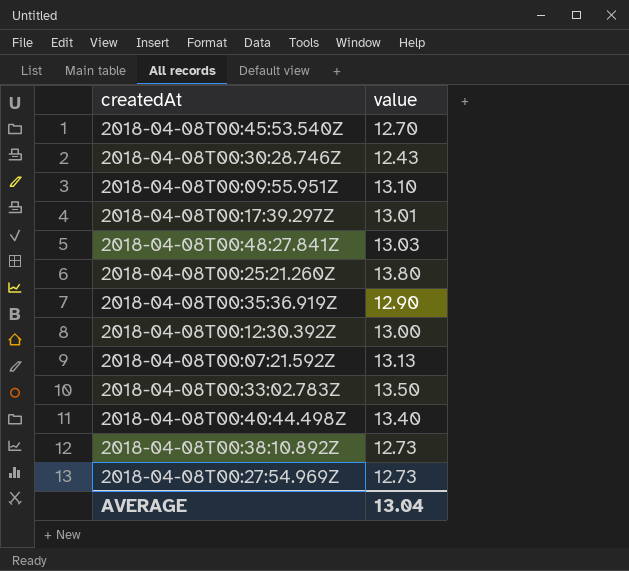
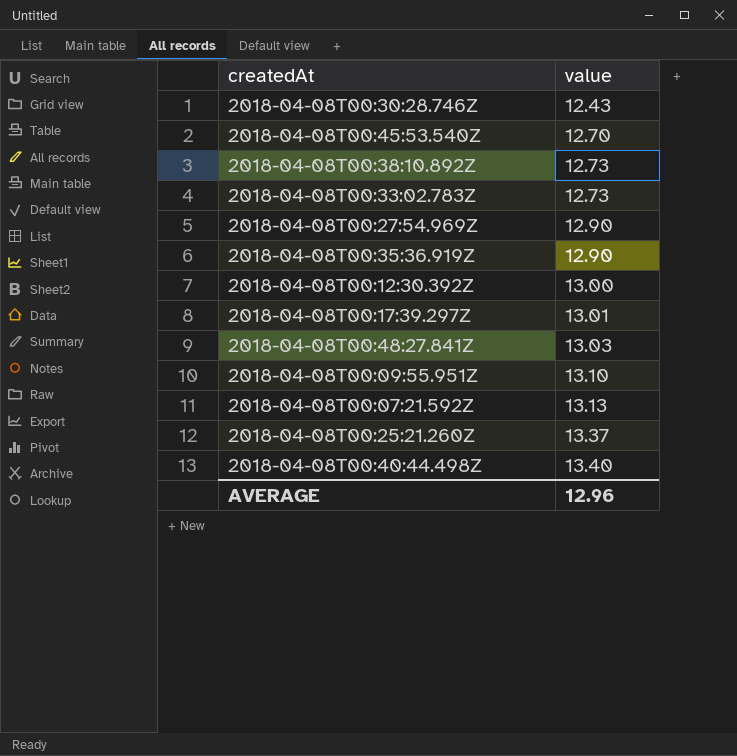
row order: none -> value ascending
2018-04-08T00:33:02.783Z | value: 13.50 -> 12.73
2018-04-08T00:27:54.969Z | value: 12.73 -> 12.90
2018-04-08T00:25:21.260Z | value: 13.80 -> 13.37
AVERAGE | value: 13.04 -> 12.96

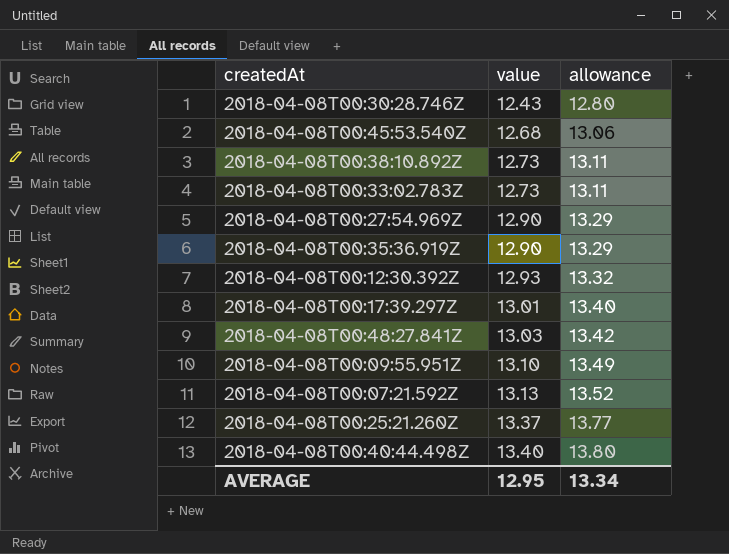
column allowance | formula: none -> [value] * 1.03
2018-04-08T00:45:53.540Z | value: 12.70 -> 12.68
2018-04-08T00:12:30.392Z | value: 13.00 -> 12.93
AVERAGE | value: 12.96 -> 12.95

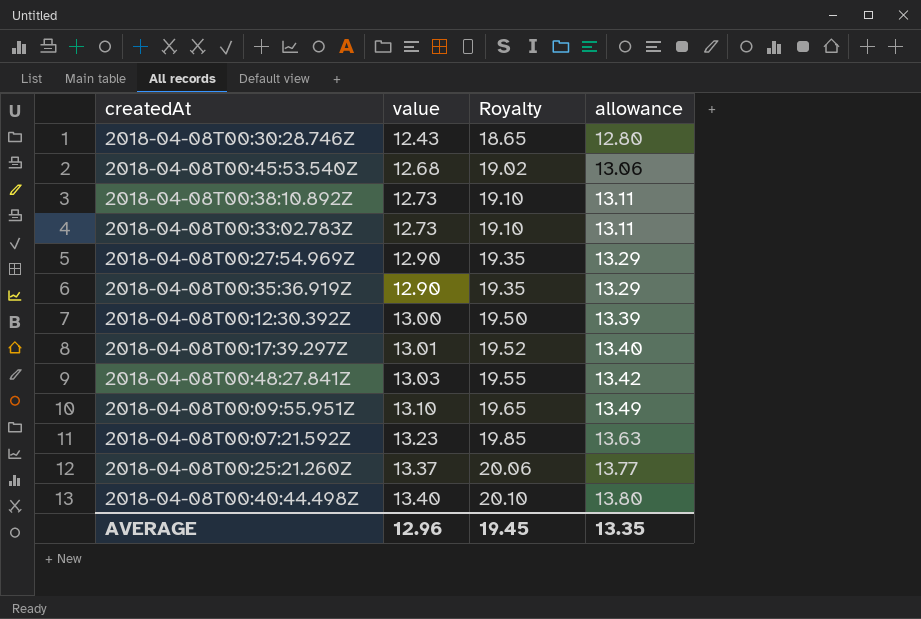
column Royalty | formula: none -> [value] * 1.5
2018-04-08T00:12:30.392Z | value: 12.93 -> 13.00
2018-04-08T00:12:30.392Z | allowance: 13.32 -> 13.39
2018-04-08T00:07:21.592Z | value: 13.13 -> 13.23
2018-04-08T00:07:21.592Z | allowance: 13.52 -> 13.63
AVERAGE | value: 12.95 -> 12.96
AVERAGE | allowance: 13.34 -> 13.35

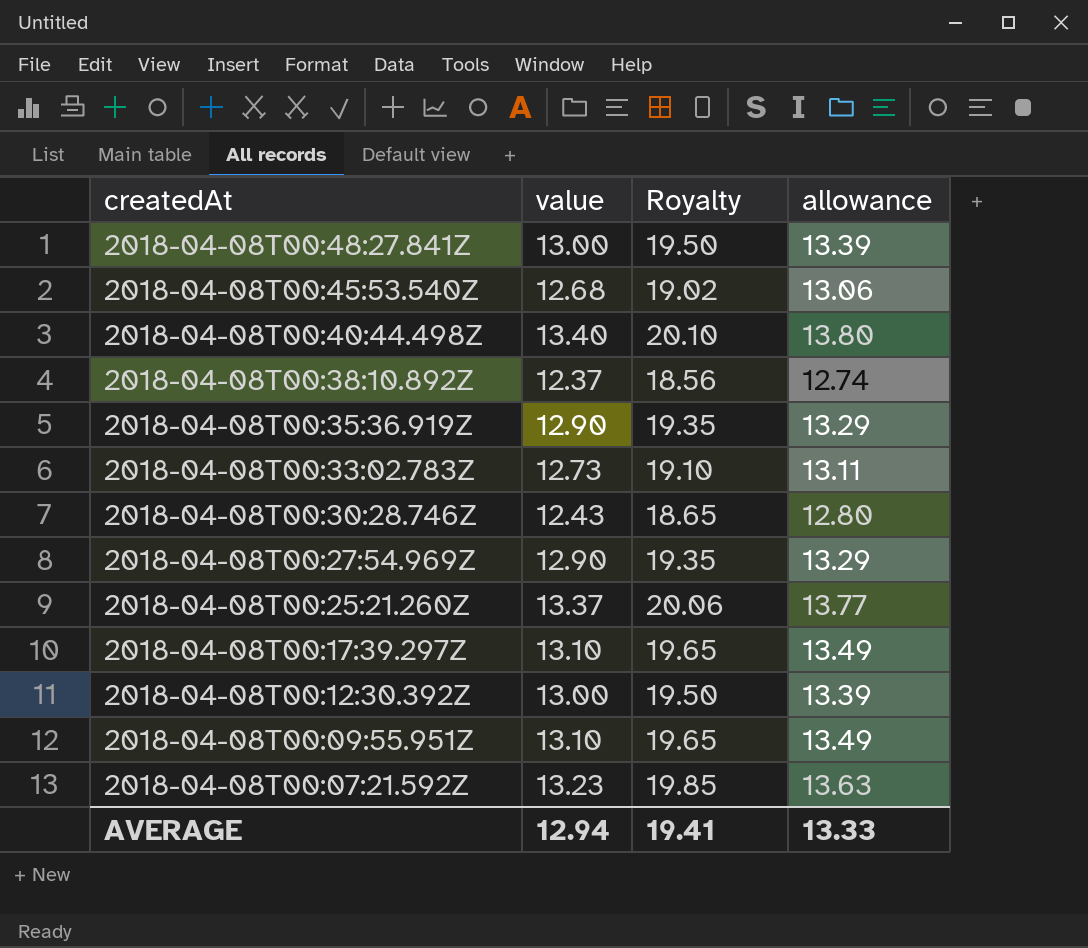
row order: value ascending -> createdAt descending
2018-04-08T00:48:27.841Z | value: 13.03 -> 13.00
2018-04-08T00:48:27.841Z | Royalty: 19.55 -> 19.50
2018-04-08T00:48:27.841Z | allowance: 13.42 -> 13.39
2018-04-08T00:38:10.892Z | value: 12.73 -> 12.37
2018-04-08T00:38:10.892Z | Royalty: 19.10 -> 18.56
2018-04-08T00:38:10.892Z | allowance: 13.11 -> 12.74
2018-04-08T00:17:39.297Z | value: 13.01 -> 13.10
2018-04-08T00:17:39.297Z | Royalty: 19.52 -> 19.65
2018-04-08T00:17:39.297Z | allowance: 13.40 -> 13.49
AVERAGE | value: 12.96 -> 12.94
AVERAGE | Royalty: 19.45 -> 19.41
AVERAGE | allowance: 13.35 -> 13.33

